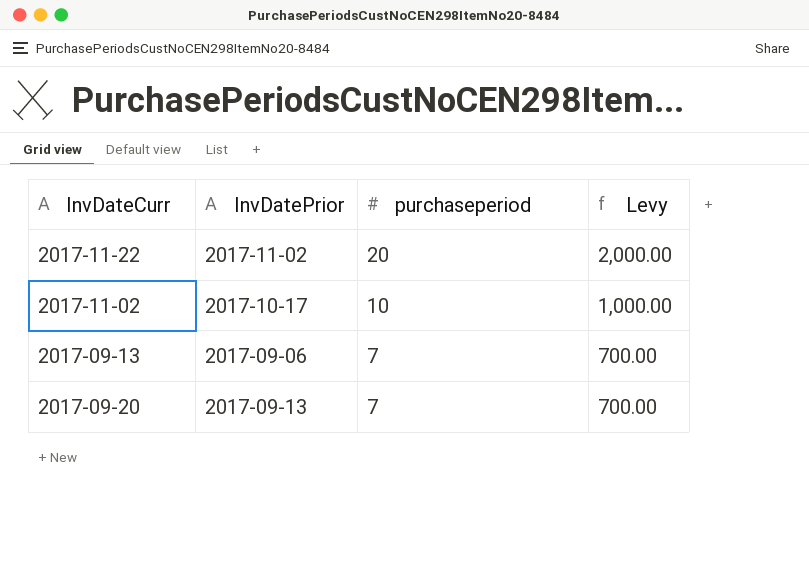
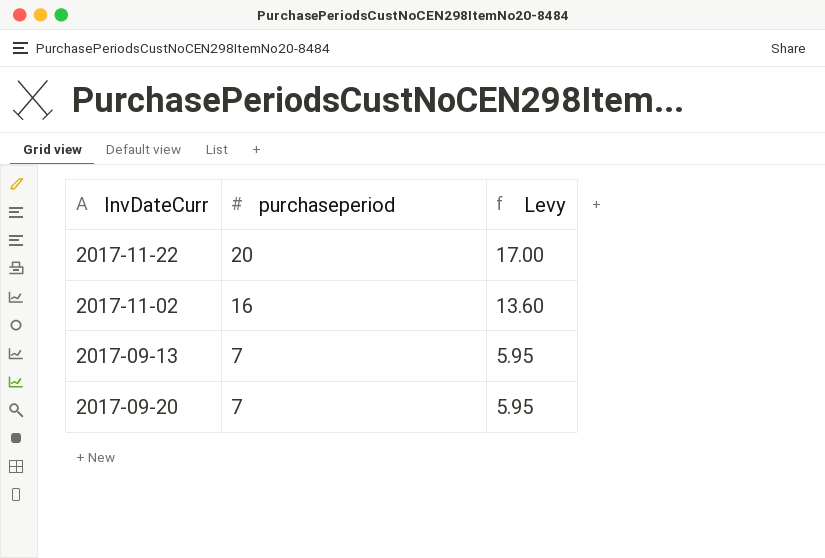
column InvDatePrior | position: 2 -> none
column Levy | formula: [purchaseperiod] * 100 -> [purchaseperiod] * 0.85
2017-11-02 | purchaseperiod: 10 -> 16

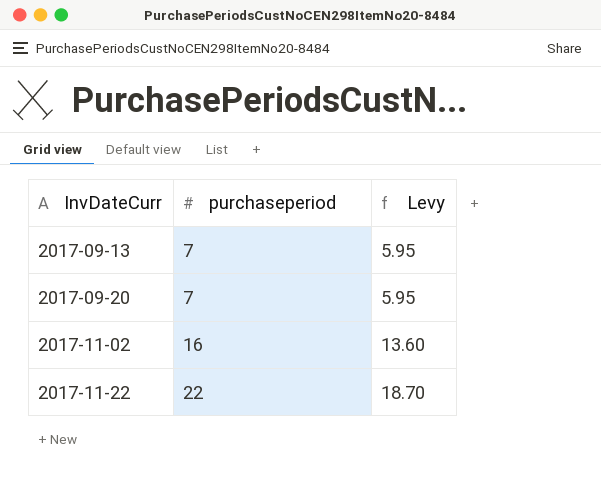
row order: purchaseperiod descending -> InvDateCurr ascending
2017-11-22 | purchaseperiod: 20 -> 22
2017-11-22 | Levy: 17.00 -> 18.70

